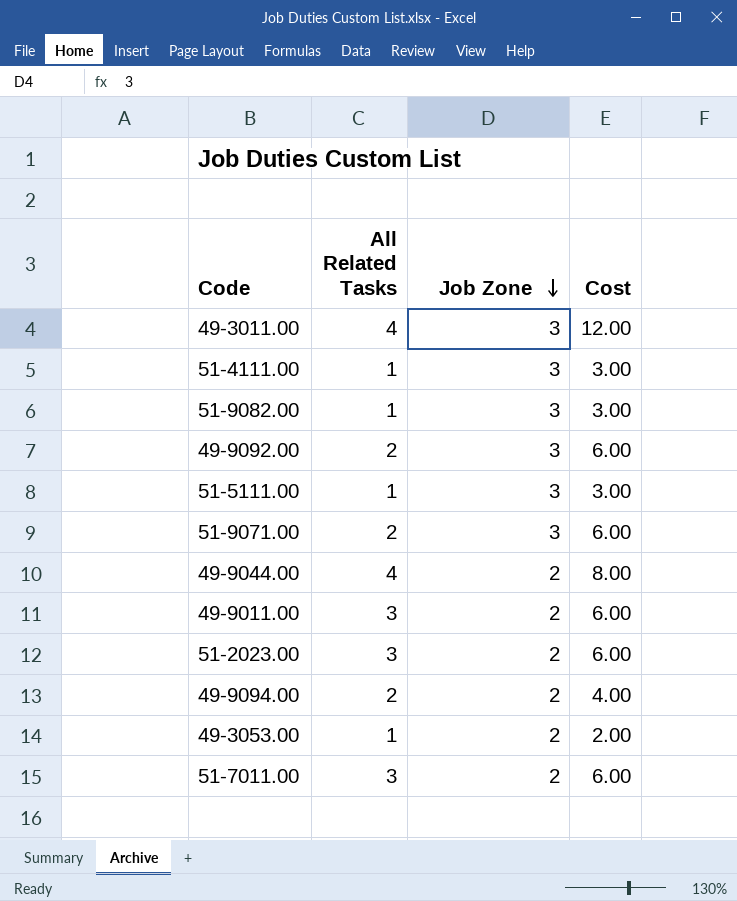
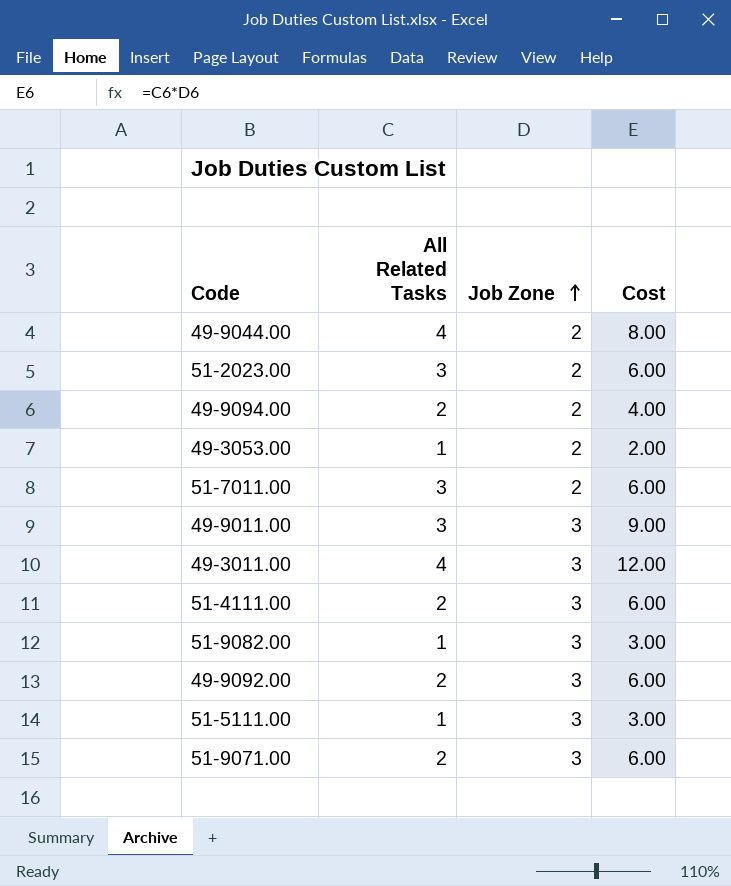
row order: Job Zone descending -> Job Zone ascending
49-9011.00 | Job Zone: 2 -> 3
49-9011.00 | Cost: 6.00 -> 9.00
51-4111.00 | All Related Tasks: 1 -> 2
51-4111.00 | Cost: 3.00 -> 6.00

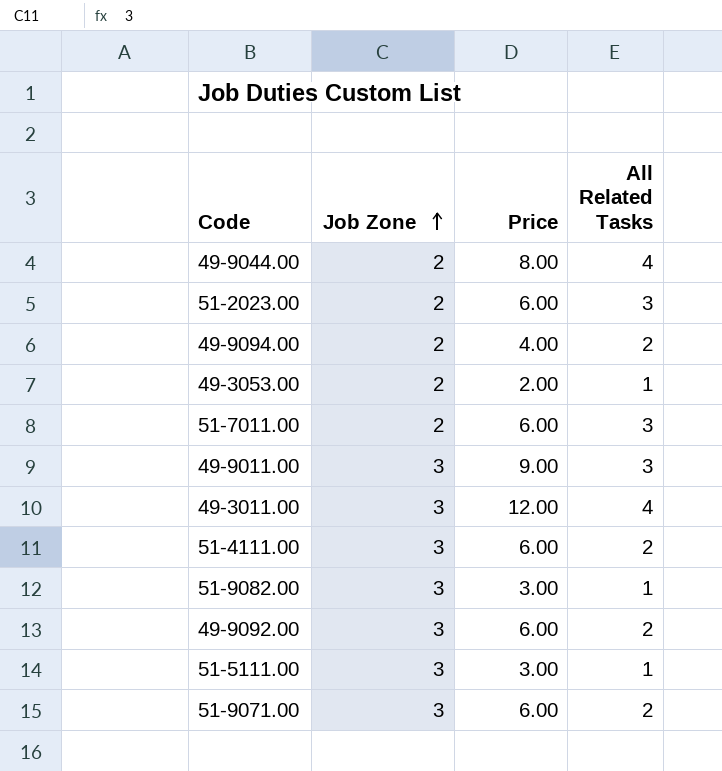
column name: Cost -> Price
column All Related Tasks | position: 2 -> 4

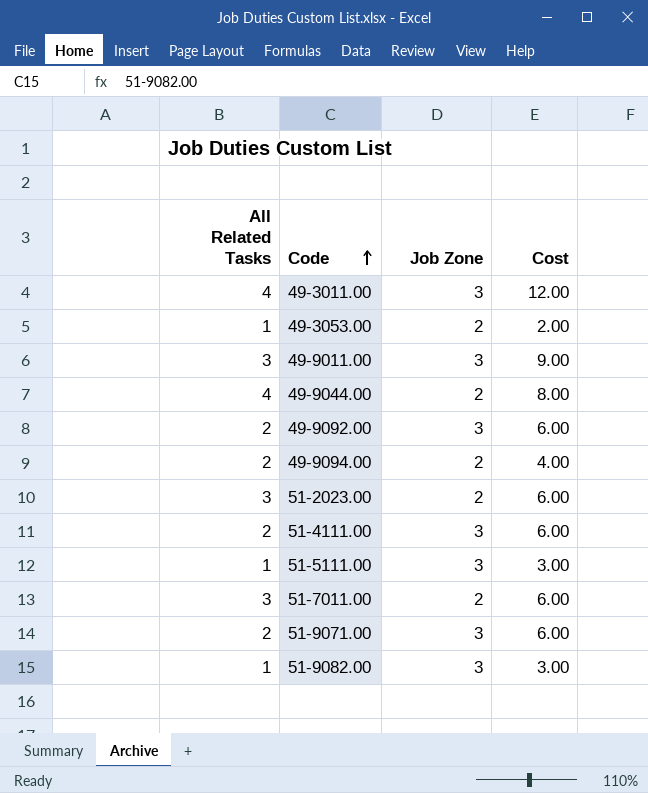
row order: Job Zone ascending -> Code ascending
column All Related Tasks | position: 4 -> 1
column name: Price -> Cost

